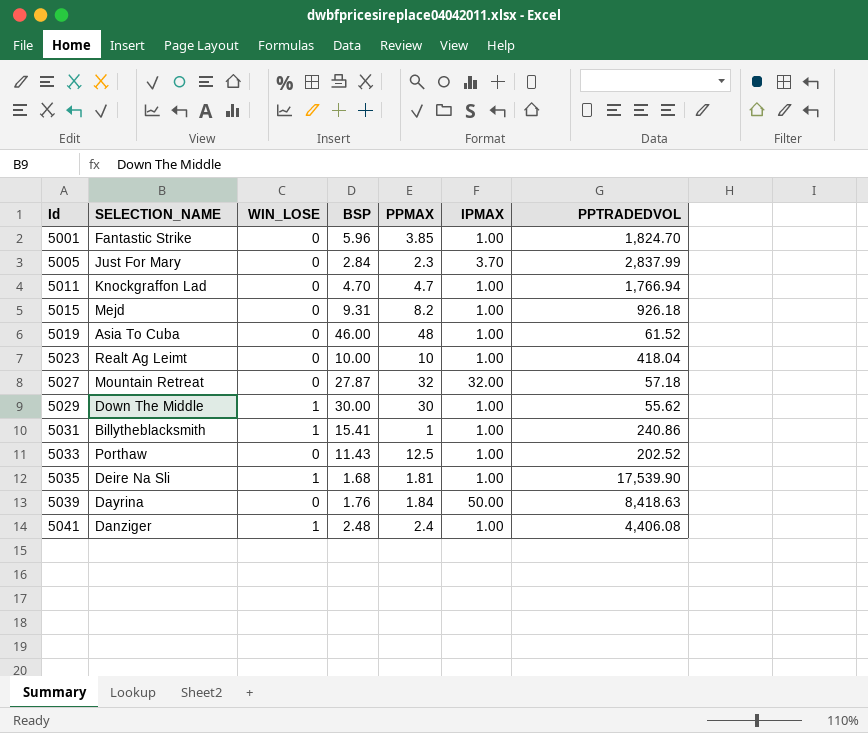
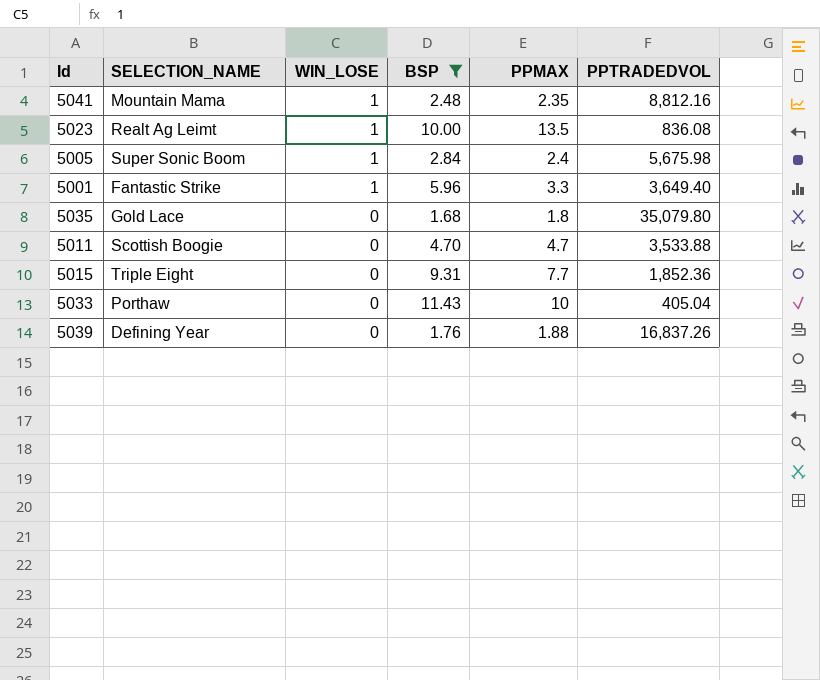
filter: none -> BSP <= 11.43
row order: Id ascending -> WIN_LOSE descending
column IPMAX | position: 6 -> none
5041 | SELECTION_NAME: Danziger -> Mountain Mama
5041 | PPMAX: 2.4 -> 2.35
5041 | PPTRADEDVOL: 4,406.08 -> 8,812.16
5023 | WIN_LOSE: 0 -> 1
5023 | PPMAX: 10 -> 13.5
5023 | PPTRADEDVOL: 418.04 -> 836.08
5005 | SELECTION_NAME: Just For Mary -> Super Sonic Boom
5005 | WIN_LOSE: 0 -> 1
5005 | PPMAX: 2.3 -> 2.4
5005 | PPTRADEDVOL: 2,837.99 -> 5,675.98
5001 | WIN_LOSE: 0 -> 1
5001 | PPMAX: 3.85 -> 3.3
5001 | PPTRADEDVOL: 1,824.70 -> 3,649.40
5035 | SELECTION_NAME: Deire Na Sli -> Gold Lace
5035 | WIN_LOSE: 1 -> 0
5035 | PPMAX: 1.81 -> 1.8
5035 | PPTRADEDVOL: 17,539.90 -> 35,079.80
5011 | SELECTION_NAME: Knockgraffon Lad -> Scottish Boogie
5011 | PPTRADEDVOL: 1,766.94 -> 3,533.88
5015 | SELECTION_NAME: Mejd -> Triple Eight
5015 | PPMAX: 8.2 -> 7.7
5015 | PPTRADEDVOL: 926.18 -> 1,852.36
5033 | PPMAX: 12.5 -> 10
5033 | PPTRADEDVOL: 202.52 -> 405.04
5039 | SELECTION_NAME: Dayrina -> Defining Year
5039 | PPMAX: 1.84 -> 1.88
5039 | PPTRADEDVOL: 8,418.63 -> 16,837.26

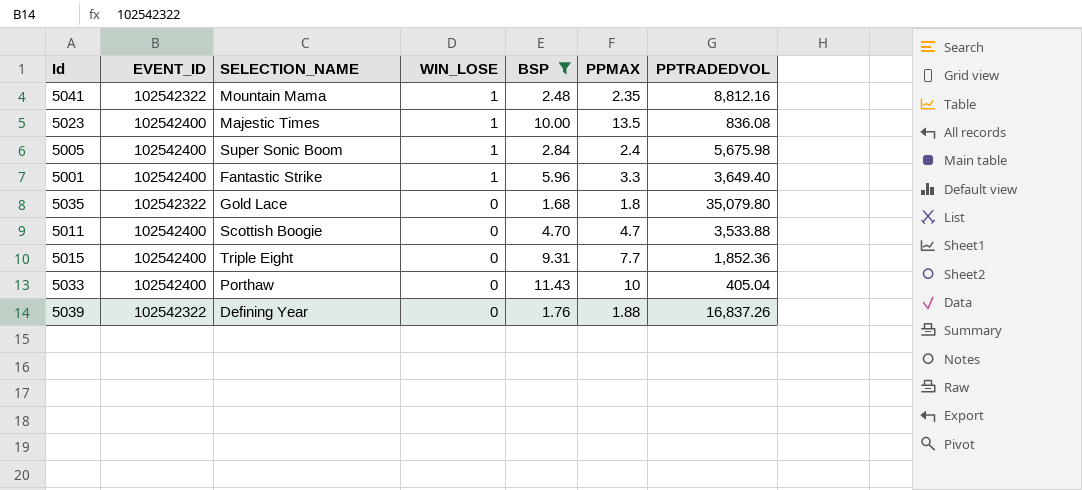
column EVENT_ID | position: none -> 2
5023 | SELECTION_NAME: Realt Ag Leimt -> Majestic Times

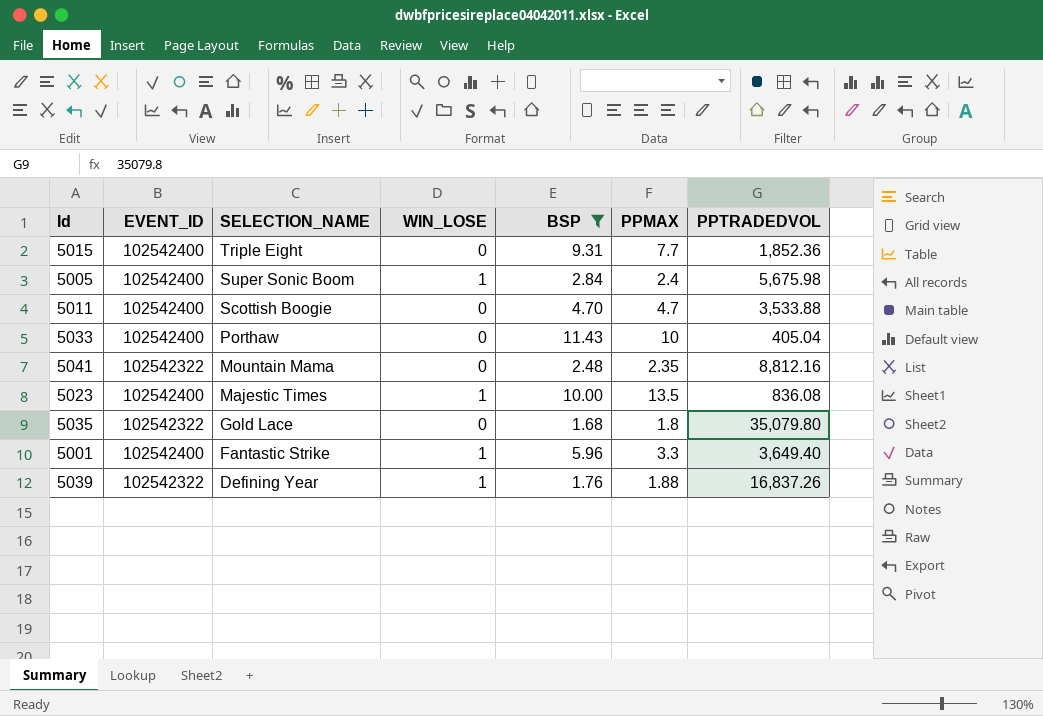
row order: WIN_LOSE descending -> SELECTION_NAME descending
5041 | WIN_LOSE: 1 -> 0
5039 | WIN_LOSE: 0 -> 1

